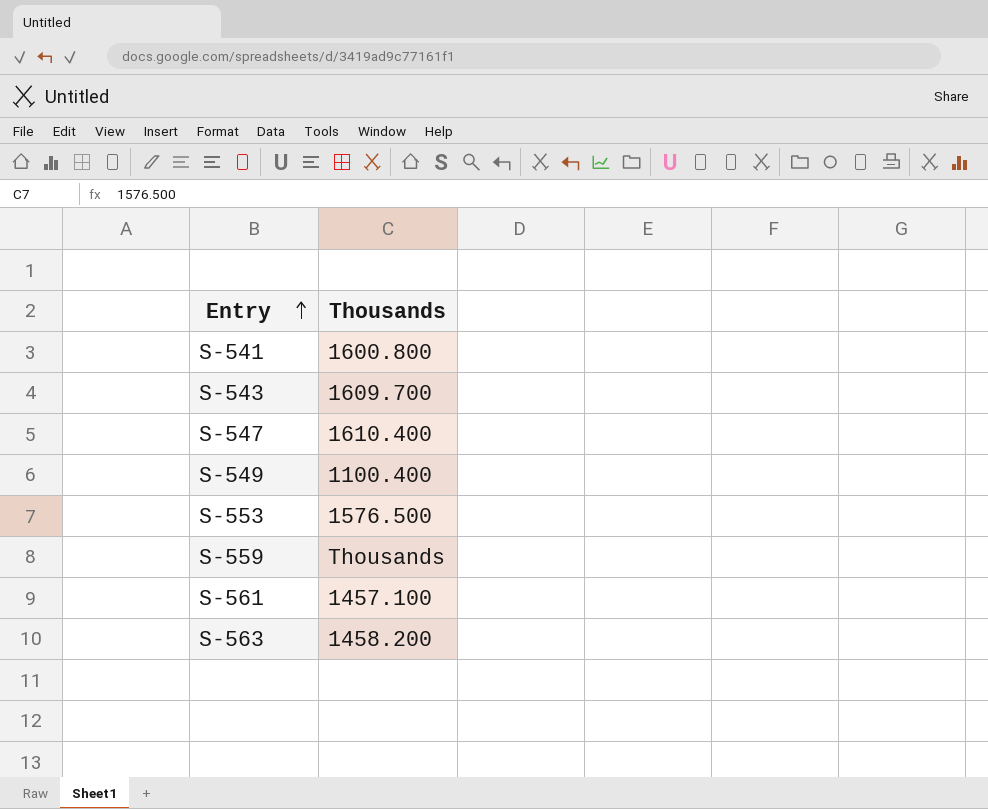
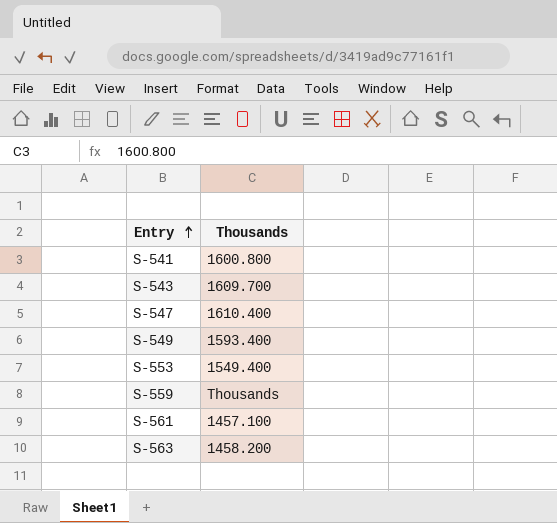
S-549 | Thousands: 1100.400 -> 1593.400
S-553 | Thousands: 1576.500 -> 1549.400

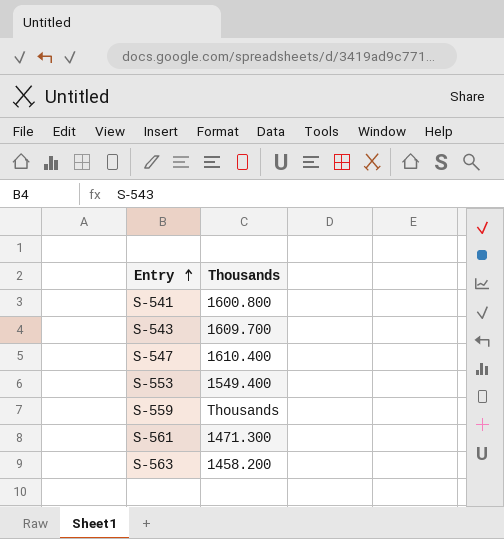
row S-549: 1593.400 -> none
S-561 | Thousands: 1457.100 -> 1471.300

